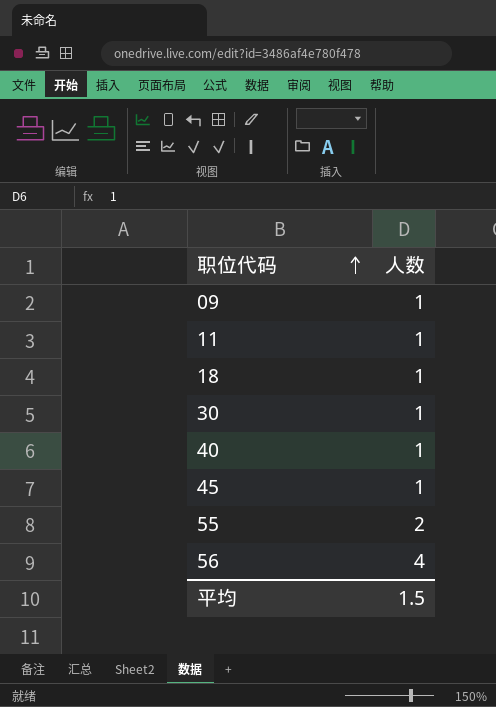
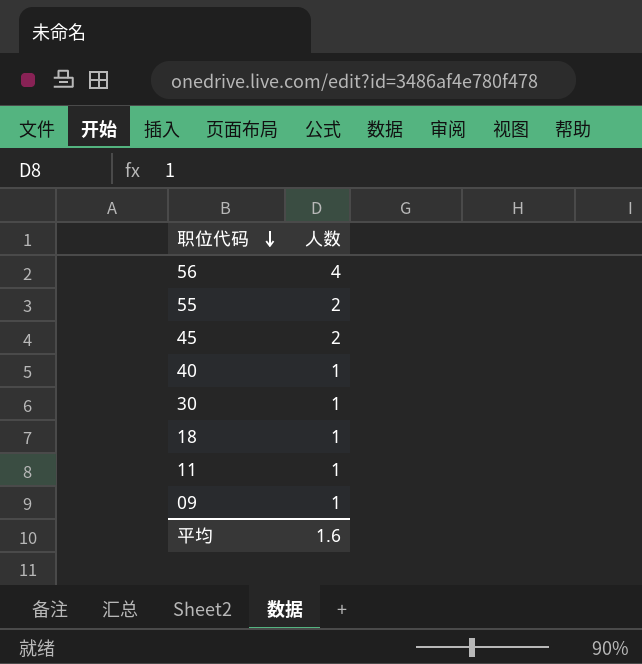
row order: 职位代码 ascending -> 职位代码 descending
45 | 人数: 1 -> 2
平均 | 人数: 1.5 -> 1.6

